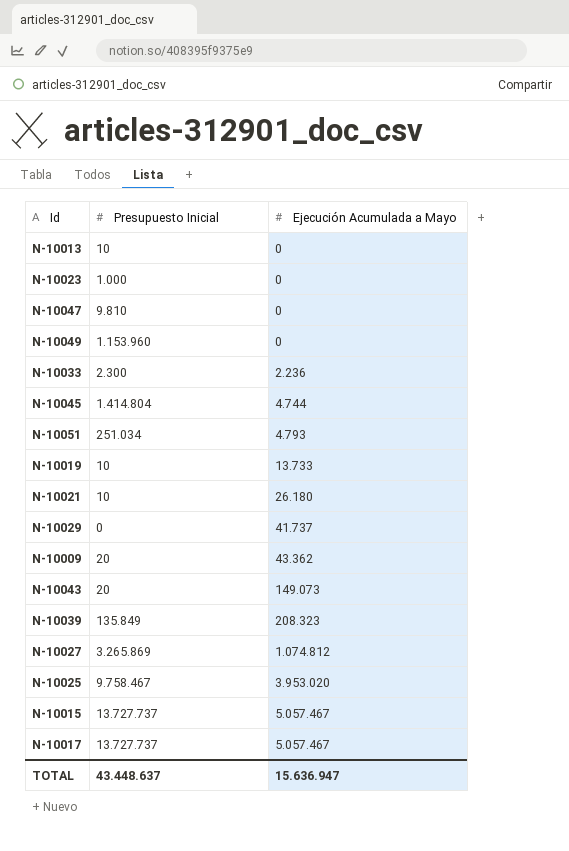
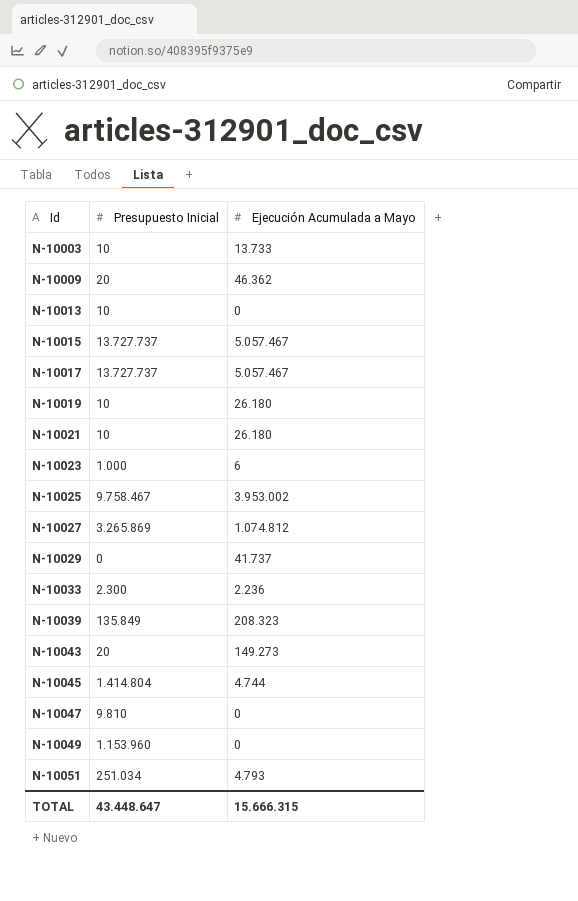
row order: Ejecución Acumulada a Mayo ascending -> Id ascending
row N-10003: none -> 10 | 13.733
N-10009 | Ejecución Acumulada a Mayo: 43.362 -> 46.362
N-10019 | Ejecución Acumulada a Mayo: 13.733 -> 26.180
N-10023 | Ejecución Acumulada a Mayo: 0 -> 6
N-10025 | Ejecución Acumulada a Mayo: 3.953.020 -> 3.953.002
N-10043 | Ejecución Acumulada a Mayo: 149.073 -> 149.273
TOTAL | Presupuesto Inicial: 43.448.637 -> 43.448.647
TOTAL | Ejecución Acumulada a Mayo: 15.636.947 -> 15.666.315

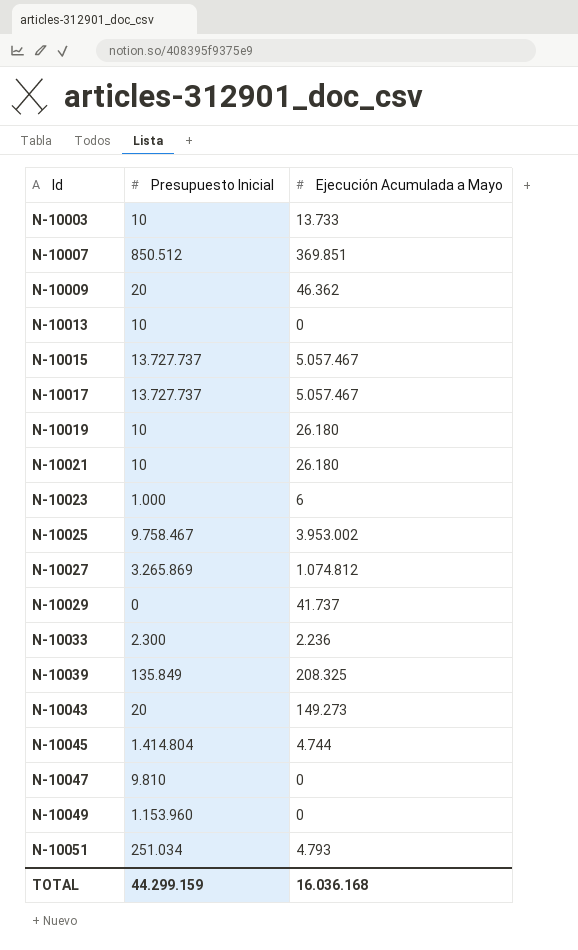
row N-10007: none -> 850.512 | 369.851
N-10039 | Ejecución Acumulada a Mayo: 208.323 -> 208.325
TOTAL | Presupuesto Inicial: 43.448.647 -> 44.299.159
TOTAL | Ejecución Acumulada a Mayo: 15.666.315 -> 16.036.168

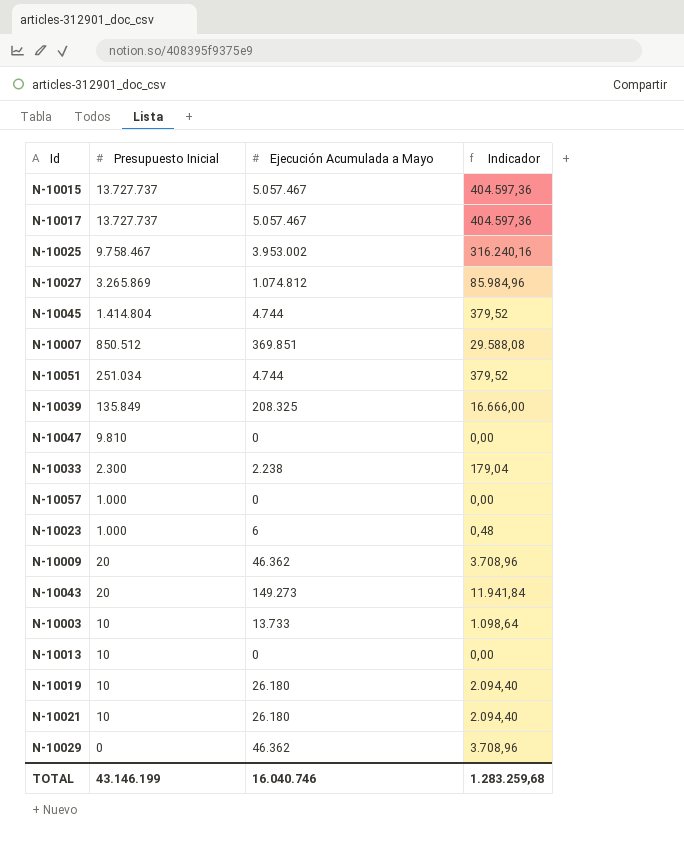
row order: Id ascending -> Presupuesto Inicial descending
column Indicador | formula: none -> [Ejecución Acumulada a Mayo] * 0,08
row N-10049: 1.153.960 | 0 -> none
N-10051 | Ejecución Acumulada a Mayo: 4.793 -> 4.744
N-10033 | Ejecución Acumulada a Mayo: 2.236 -> 2.238
row N-10057: none -> 1.000 | 0 | 0,00
N-10029 | Ejecución Acumulada a Mayo: 41.737 -> 46.362
TOTAL | Presupuesto Inicial: 44.299.159 -> 43.146.199
TOTAL | Ejecución Acumulada a Mayo: 16.036.168 -> 16.040.746

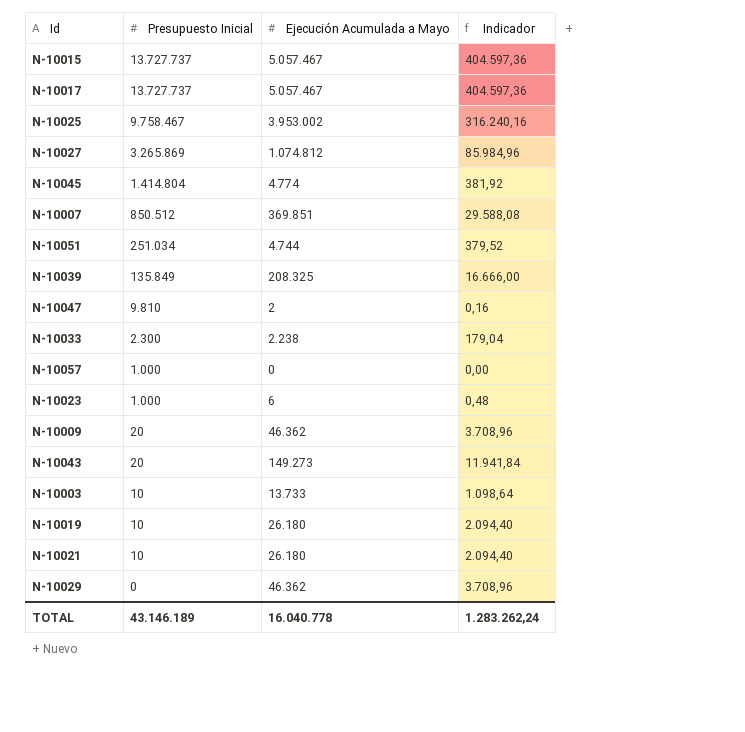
row N-10013: 10 | 0 | 0,00 -> none
N-10045 | Ejecución Acumulada a Mayo: 4.744 -> 4.774
N-10045 | Indicador: 379,52 -> 381,92
N-10047 | Ejecución Acumulada a Mayo: 0 -> 2
N-10047 | Indicador: 0,00 -> 0,16
TOTAL | Presupuesto Inicial: 43.146.199 -> 43.146.189
TOTAL | Ejecución Acumulada a Mayo: 16.040.746 -> 16.040.778
TOTAL | Indicador: 1.283.259,68 -> 1.283.262,24

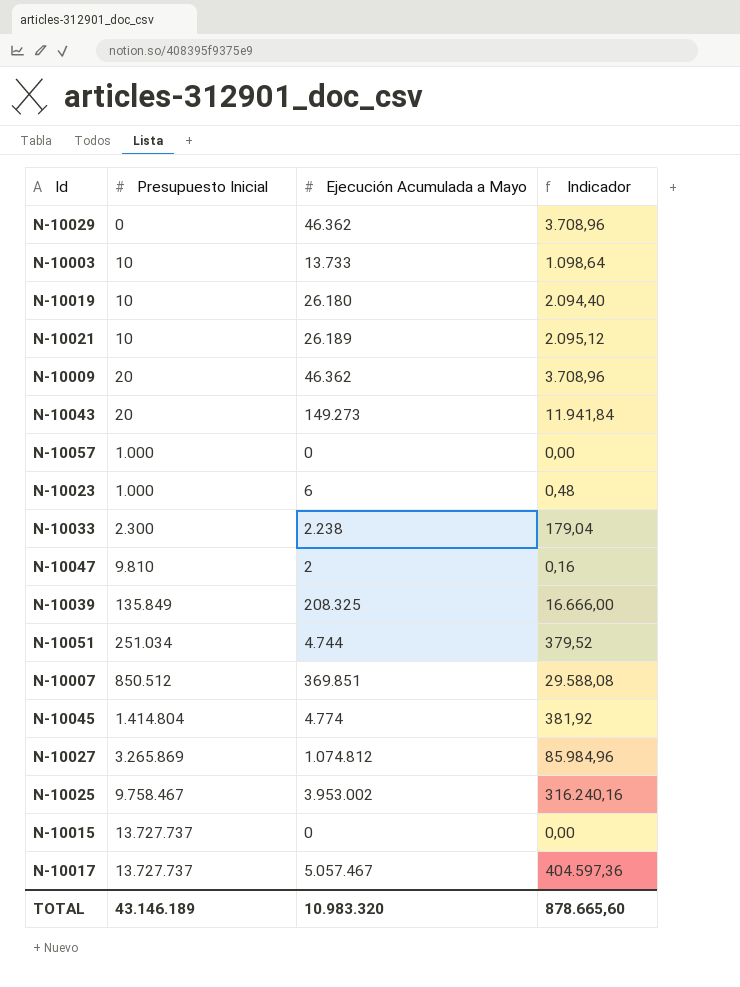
row order: Presupuesto Inicial descending -> Presupuesto Inicial ascending
N-10021 | Ejecución Acumulada a Mayo: 26.180 -> 26.189
N-10021 | Indicador: 2.094,40 -> 2.095,12
N-10015 | Ejecución Acumulada a Mayo: 5.057.467 -> 0
N-10015 | Indicador: 404.597,36 -> 0,00
TOTAL | Ejecución Acumulada a Mayo: 16.040.778 -> 10.983.320
TOTAL | Indicador: 1.283.262,24 -> 878.665,60

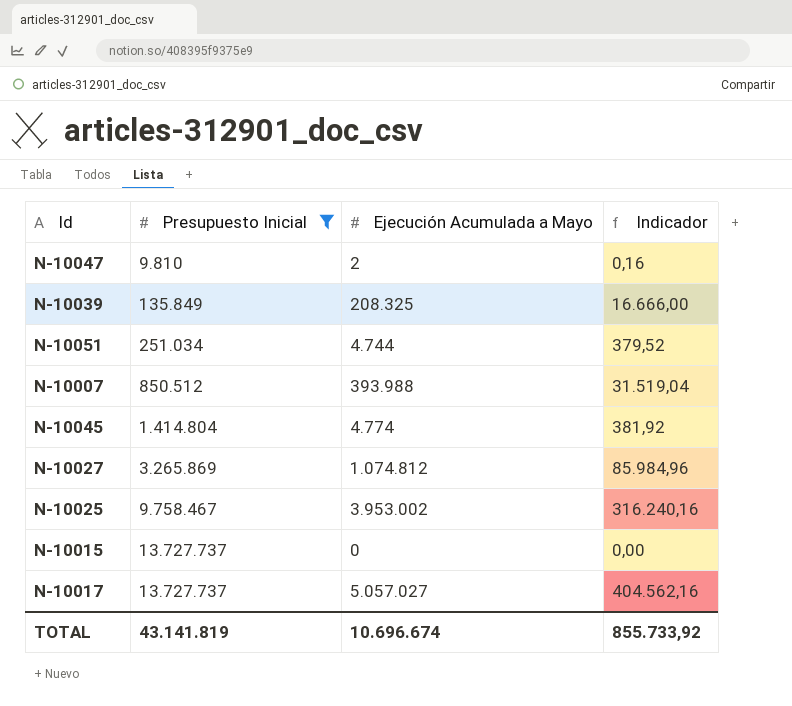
filter: none -> Presupuesto Inicial >= 9.810
N-10007 | Ejecución Acumulada a Mayo: 369.851 -> 393.988
N-10007 | Indicador: 29.588,08 -> 31.519,04
N-10017 | Ejecución Acumulada a Mayo: 5.057.467 -> 5.057.027
N-10017 | Indicador: 404.597,36 -> 404.562,16
TOTAL | Presupuesto Inicial: 43.146.189 -> 43.141.819
TOTAL | Ejecución Acumulada a Mayo: 10.983.320 -> 10.696.674
TOTAL | Indicador: 878.665,60 -> 855.733,92

